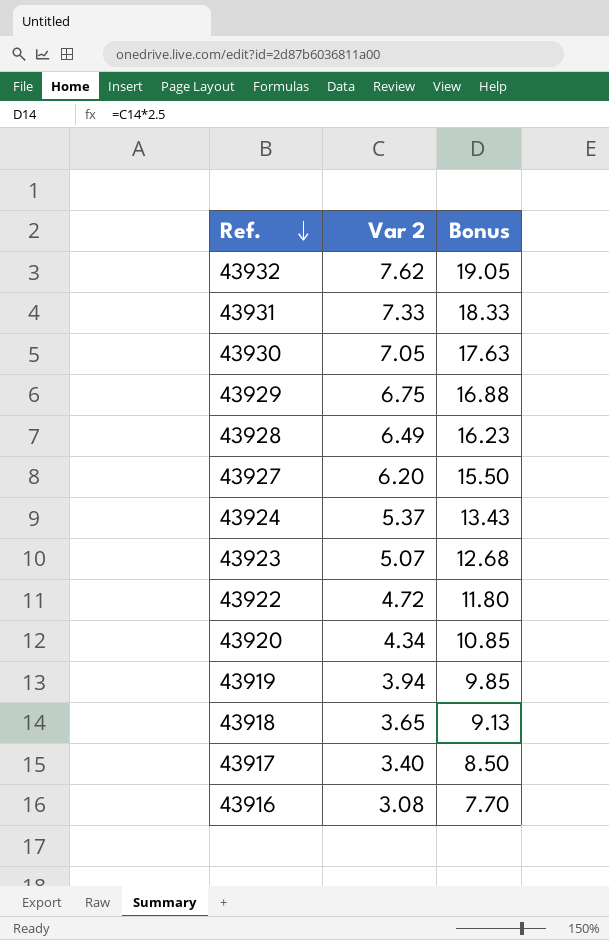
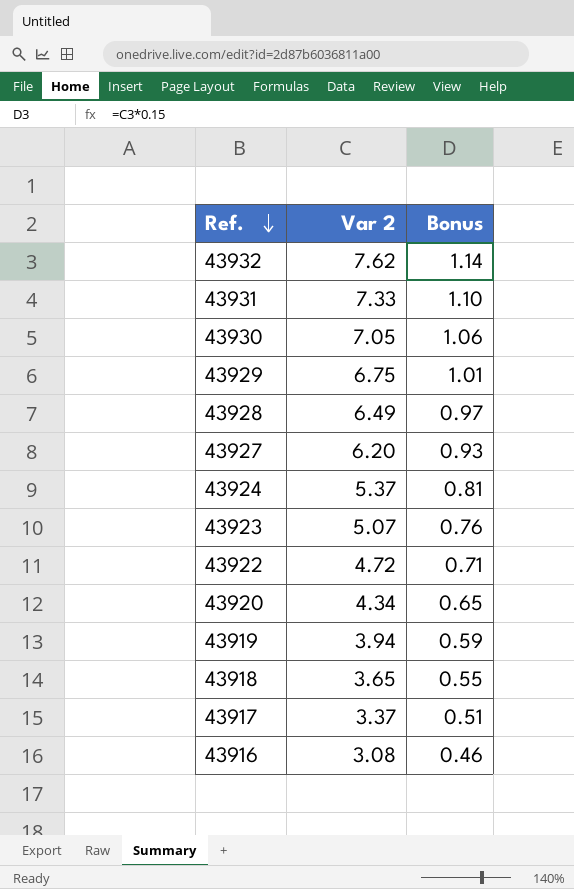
column Bonus | formula: [Var 2] * 2.5 -> [Var 2] * 0.15
43917 | Var 2: 3.40 -> 3.37

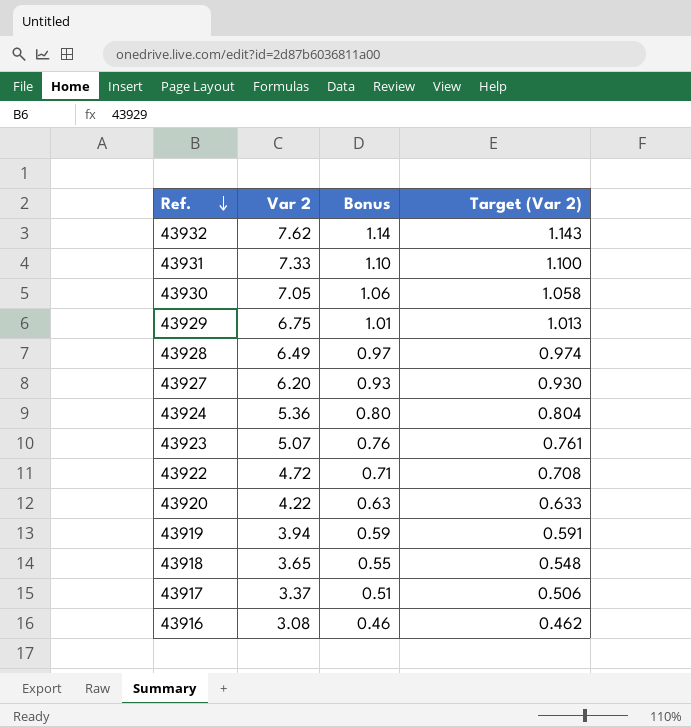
column Target (Var 2) | formula: none -> [Var 2] * 0.15
43924 | Var 2: 5.37 -> 5.36
43924 | Bonus: 0.81 -> 0.80
43920 | Var 2: 4.34 -> 4.22
43920 | Bonus: 0.65 -> 0.63

